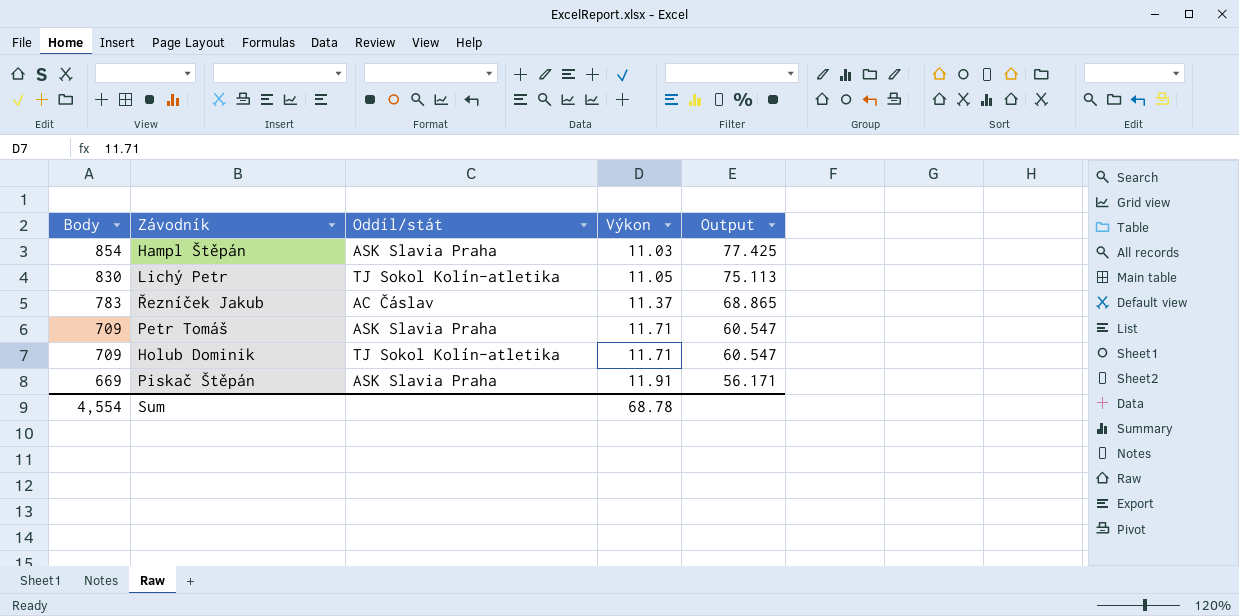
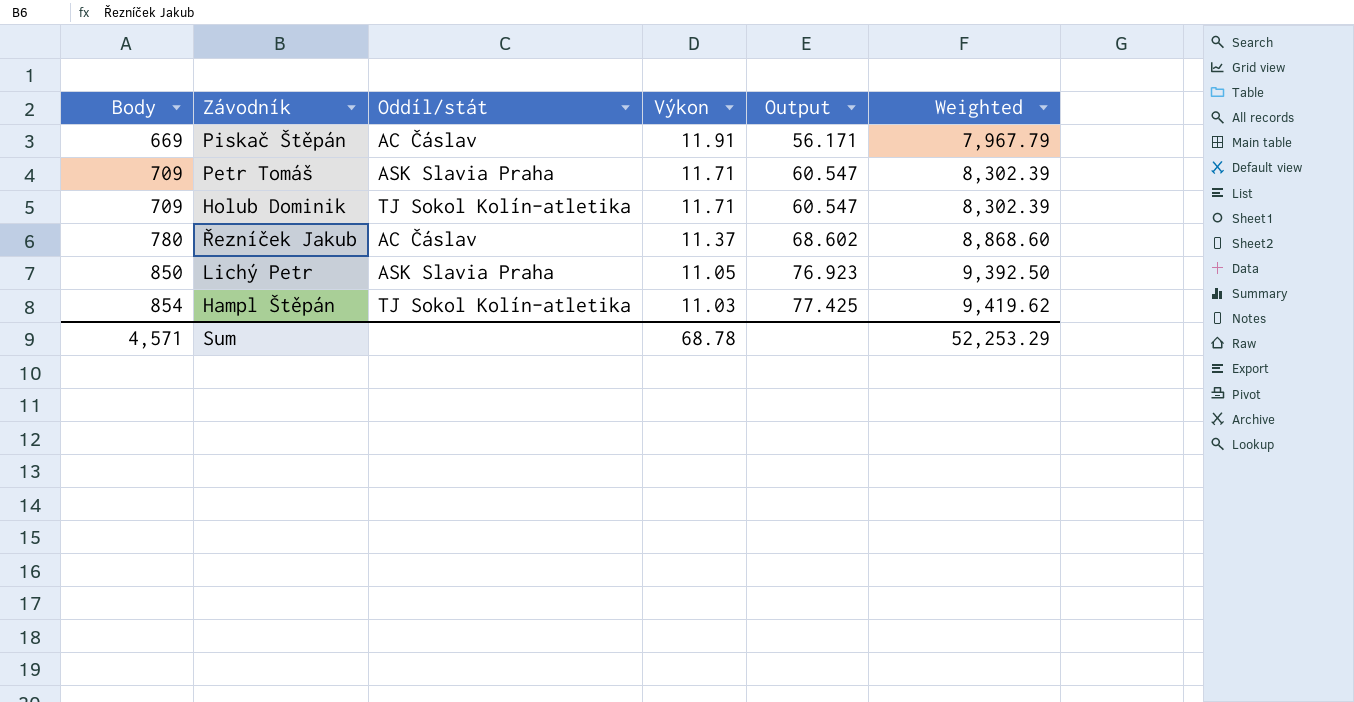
row order: Body descending -> Body ascending
column Weighted | formula: none -> [Body] * [Výkon]
Piskač Štěpán | Oddíl/stát: ASK Slavia Praha -> AC Čáslav
Řezníček Jakub | Body: 783 -> 780
Řezníček Jakub | Output: 68.865 -> 68.602
Lichý Petr | Body: 830 -> 850
Lichý Petr | Oddíl/stát: TJ Sokol Kolín-atletika -> ASK Slavia Praha
Lichý Petr | Output: 75.113 -> 76.923
Hampl Štěpán | Oddíl/stát: ASK Slavia Praha -> TJ Sokol Kolín-atletika
Sum | Body: 4,554 -> 4,571

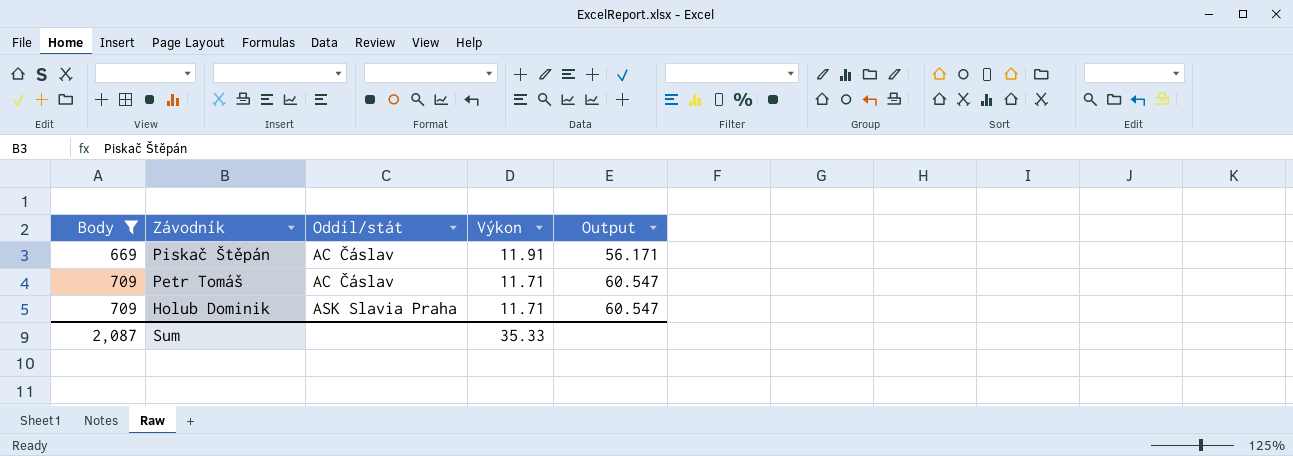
filter: none -> Body <= 709
column Weighted | formula: [Body] * [Výkon] -> none
Petr Tomáš | Oddíl/stát: ASK Slavia Praha -> AC Čáslav
Holub Dominik | Oddíl/stát: TJ Sokol Kolín-atletika -> ASK Slavia Praha
Sum | Body: 4,571 -> 2,087
Sum | Výkon: 68.78 -> 35.33

